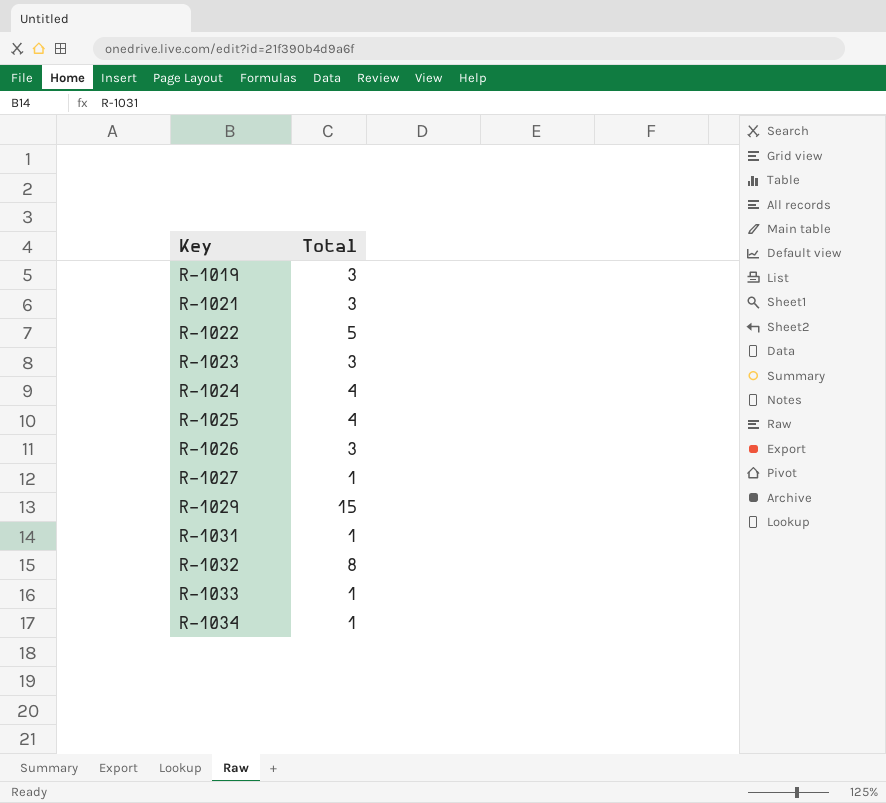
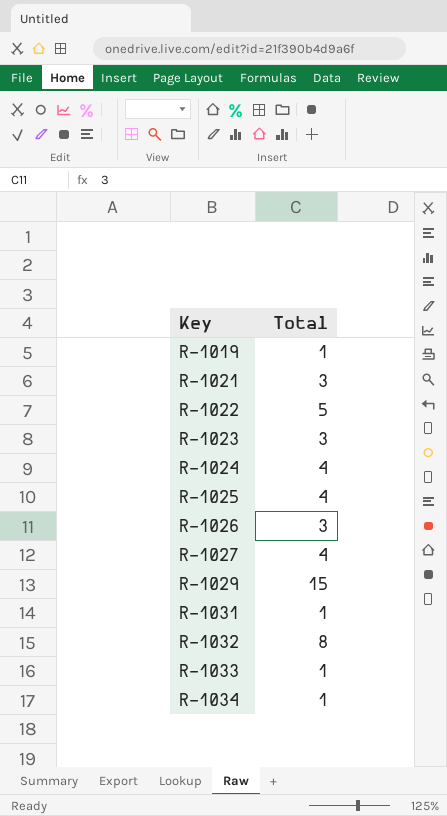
R-1019 | Total: 3 -> 1
R-1027 | Total: 1 -> 4

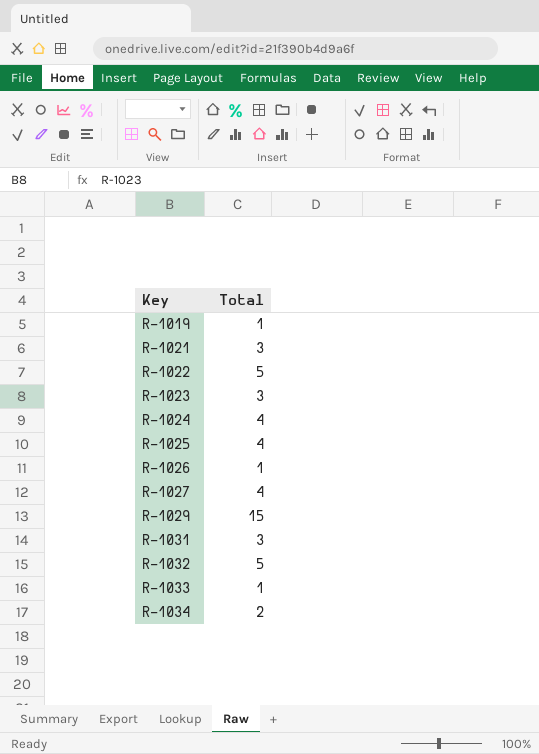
R-1026 | Total: 3 -> 1
R-1031 | Total: 1 -> 3
R-1032 | Total: 8 -> 5
R-1034 | Total: 1 -> 2

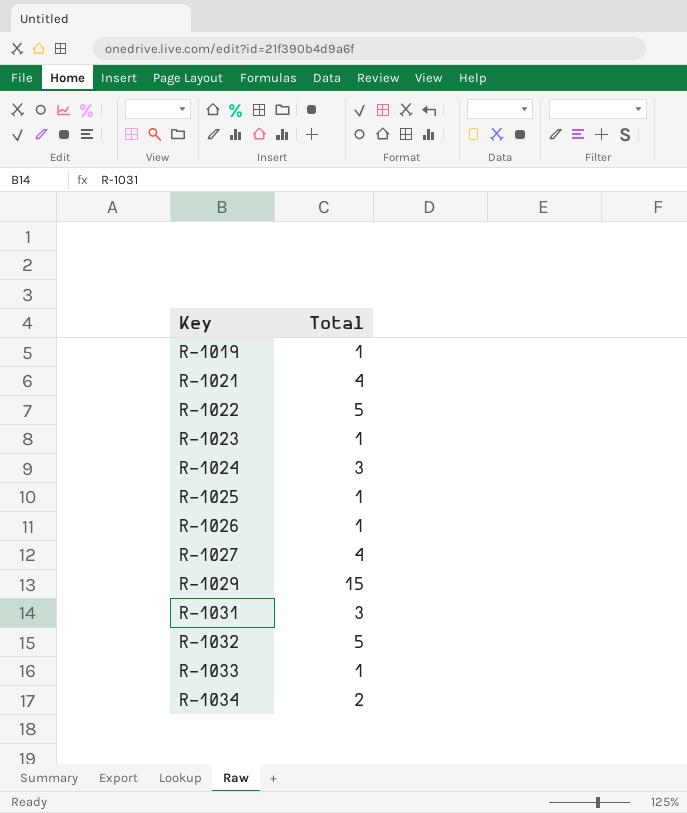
R-1021 | Total: 3 -> 4
R-1023 | Total: 3 -> 1
R-1024 | Total: 4 -> 3
R-1025 | Total: 4 -> 1

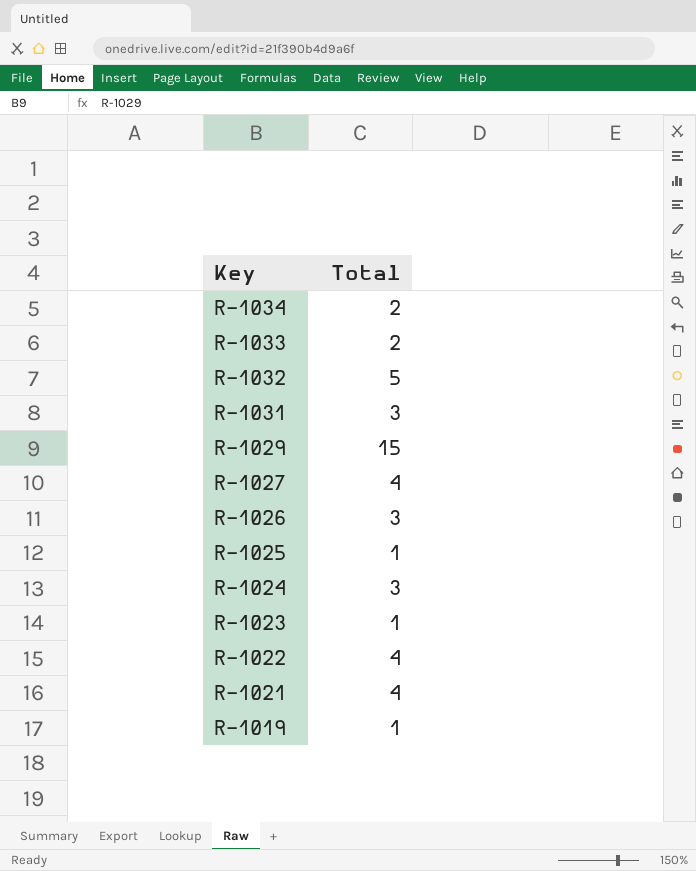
row order: Key ascending -> Key descending
R-1033 | Total: 1 -> 2
R-1026 | Total: 1 -> 3
R-1022 | Total: 5 -> 4

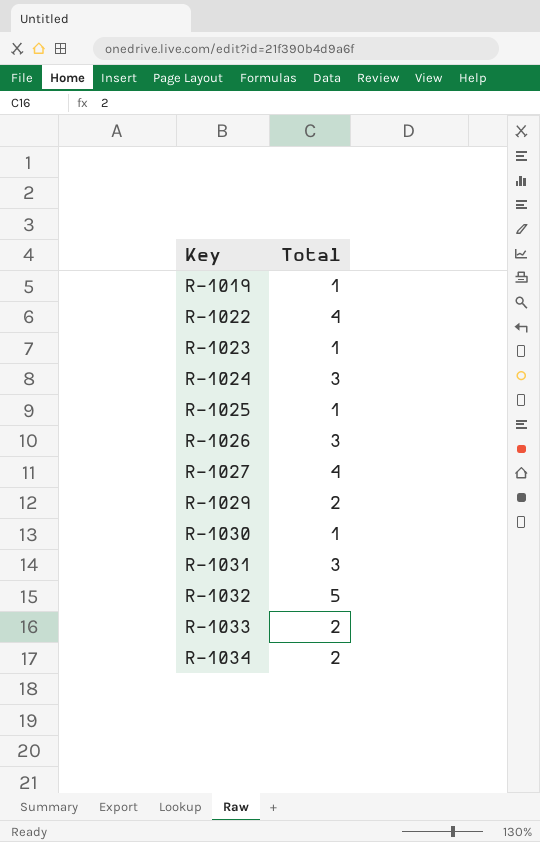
row order: Key descending -> Key ascending
row R-1021: 4 -> none
R-1029 | Total: 15 -> 2
row R-1030: none -> 1

